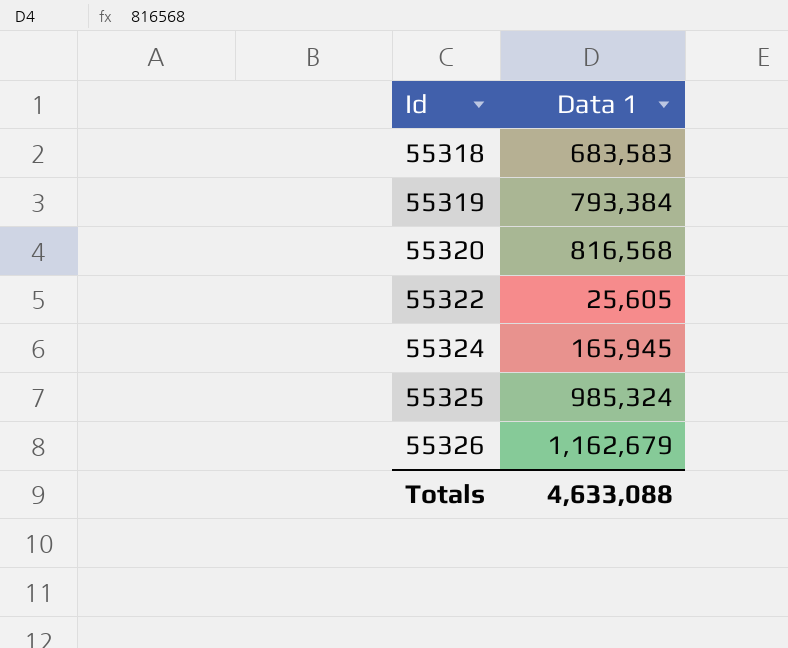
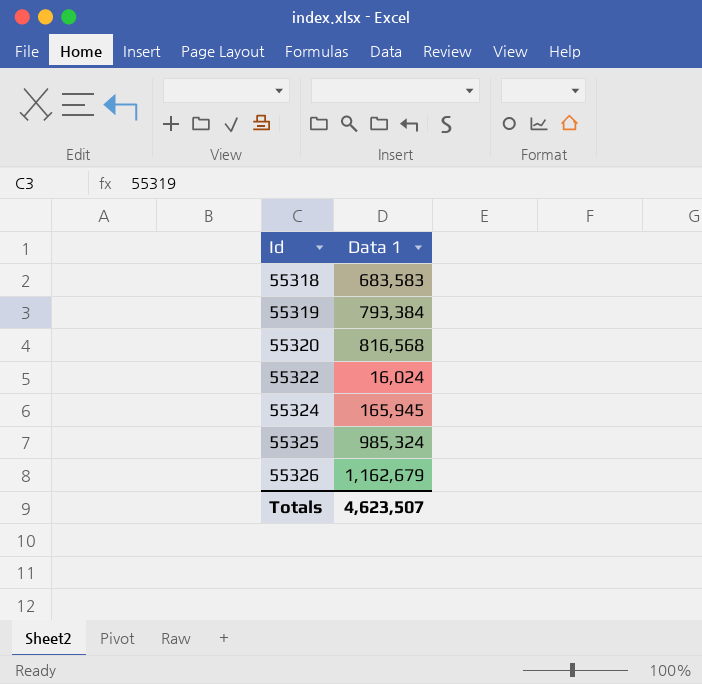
55322 | Data 1: 25,605 -> 16,024
Totals | Data 1: 4,633,088 -> 4,623,507

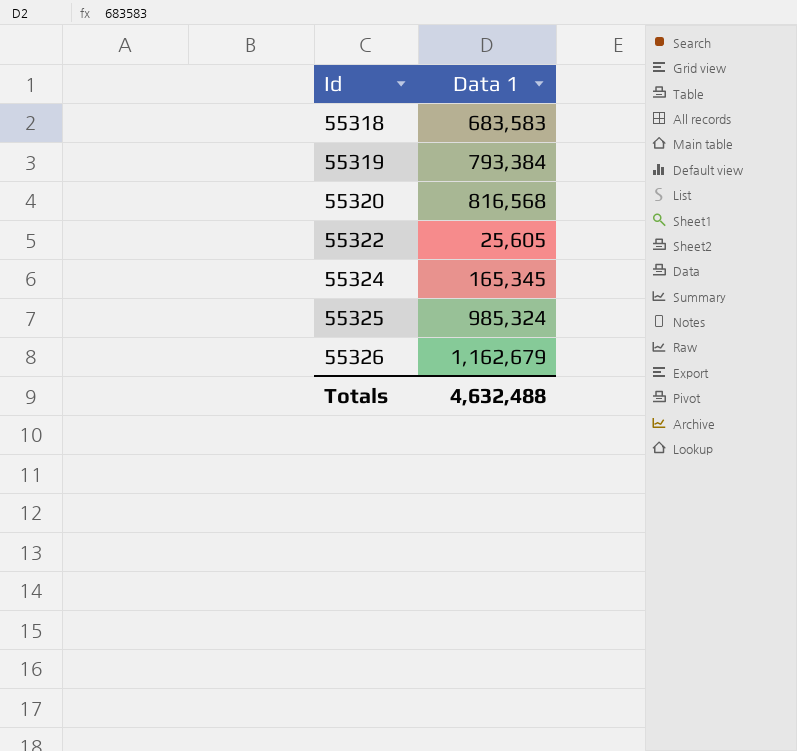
55322 | Data 1: 16,024 -> 25,605
55324 | Data 1: 165,945 -> 165,345
Totals | Data 1: 4,623,507 -> 4,632,488

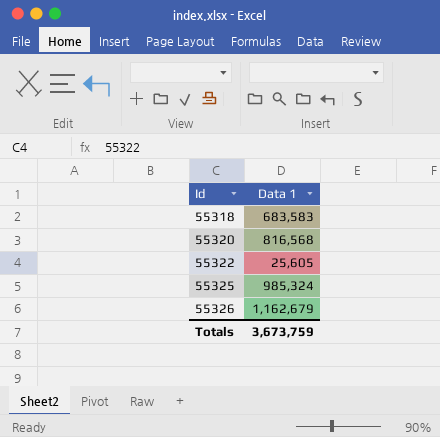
row 55319: 793,384 -> none
row 55324: 165,345 -> none
Totals | Data 1: 4,632,488 -> 3,673,759

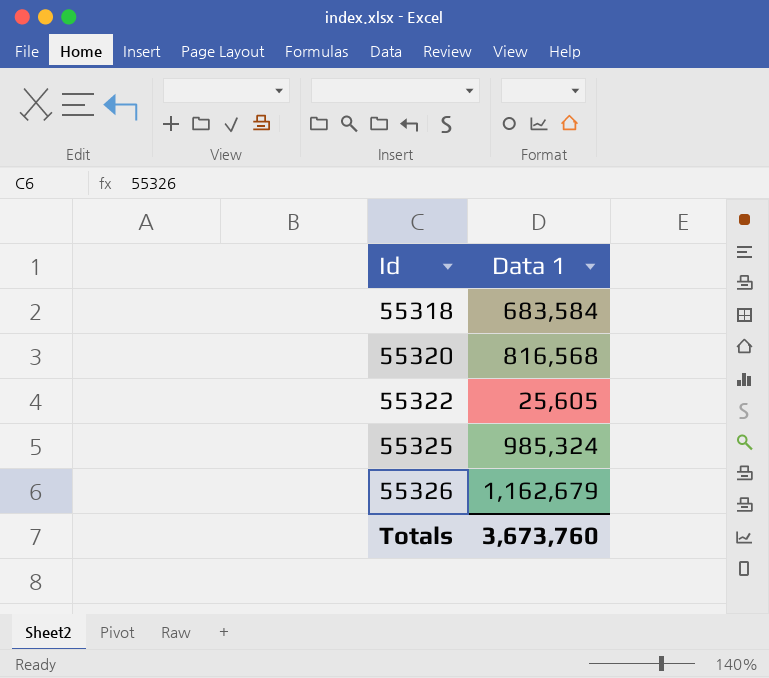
55318 | Data 1: 683,583 -> 683,584
Totals | Data 1: 3,673,759 -> 3,673,760

